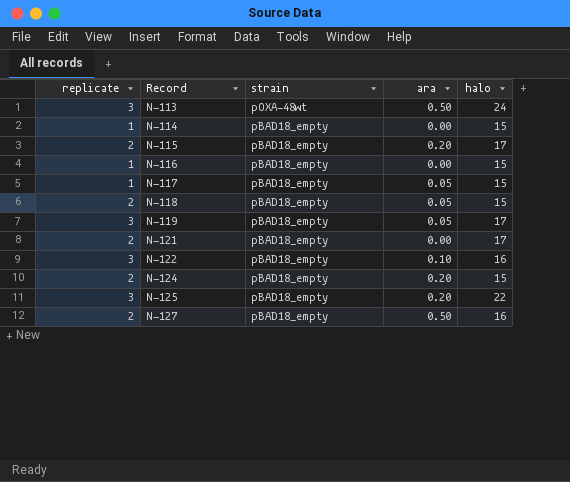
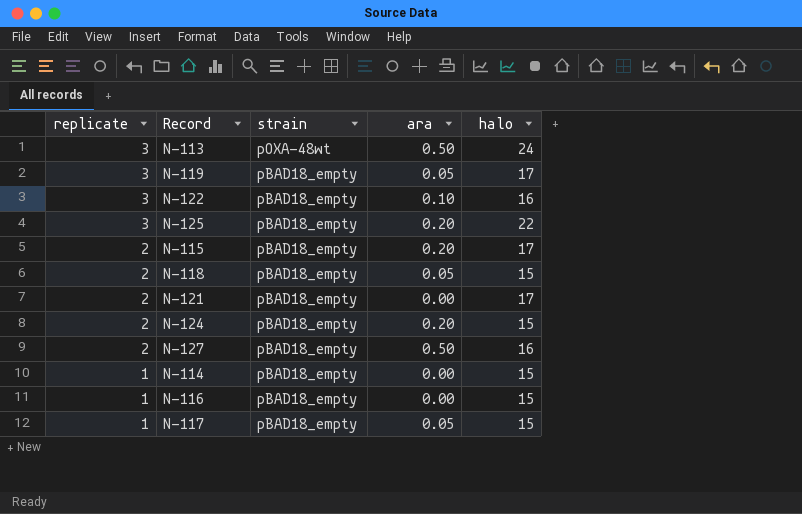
row order: Record ascending -> replicate descending

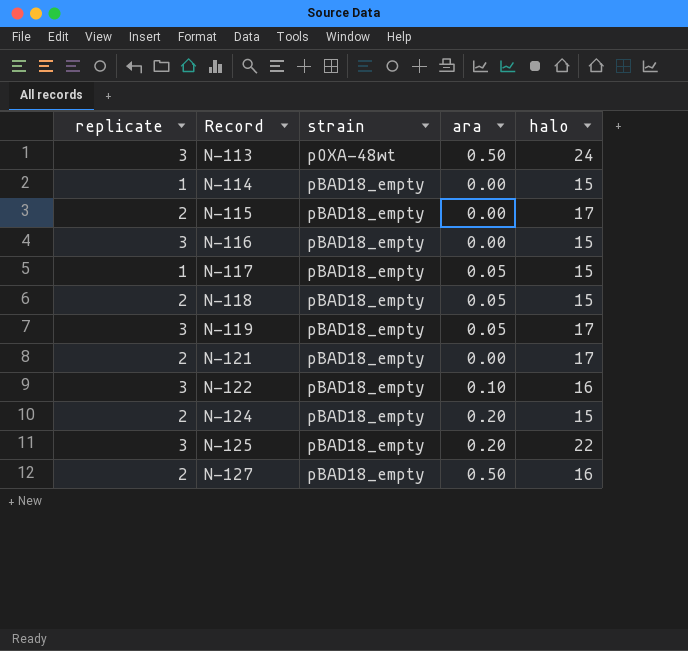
row order: replicate descending -> Record ascending
N-115 | ara: 0.20 -> 0.00
N-116 | replicate: 1 -> 3

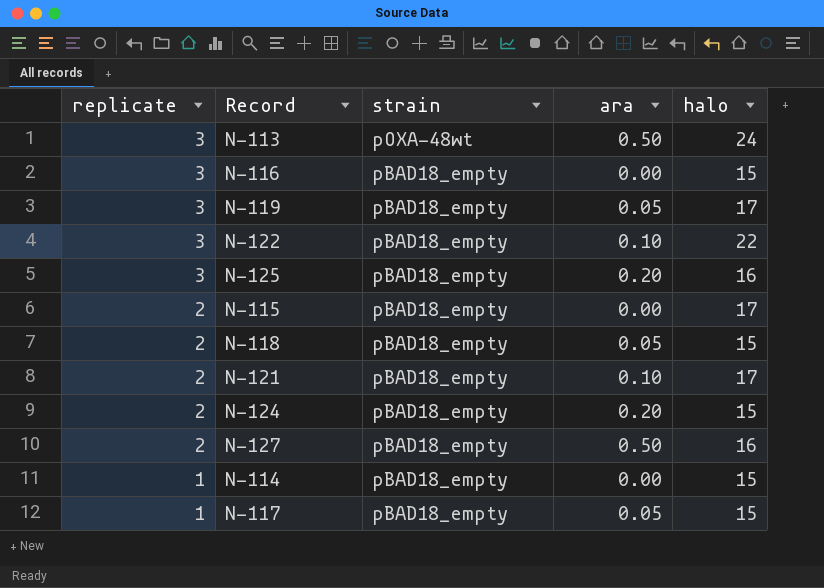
row order: Record ascending -> replicate descending
N-122 | halo: 16 -> 22
N-125 | halo: 22 -> 16
N-121 | ara: 0.00 -> 0.10

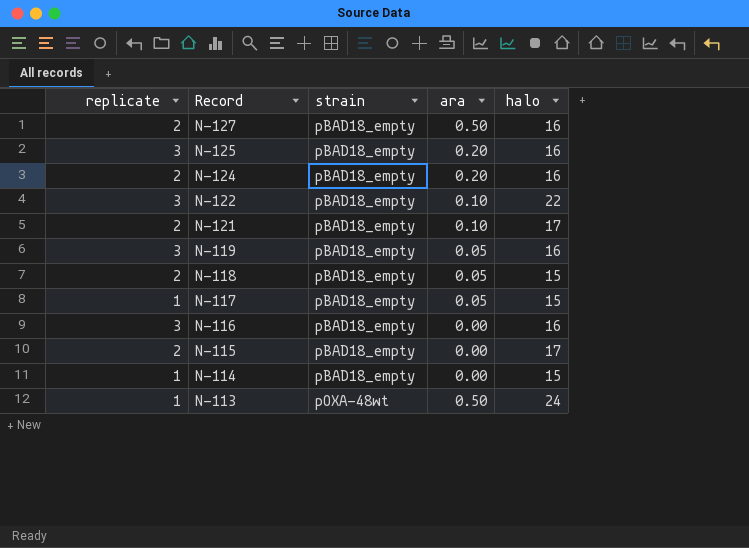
row order: replicate descending -> Record descending
N-124 | halo: 15 -> 16
N-119 | halo: 17 -> 16
N-116 | halo: 15 -> 16
N-113 | replicate: 3 -> 1

